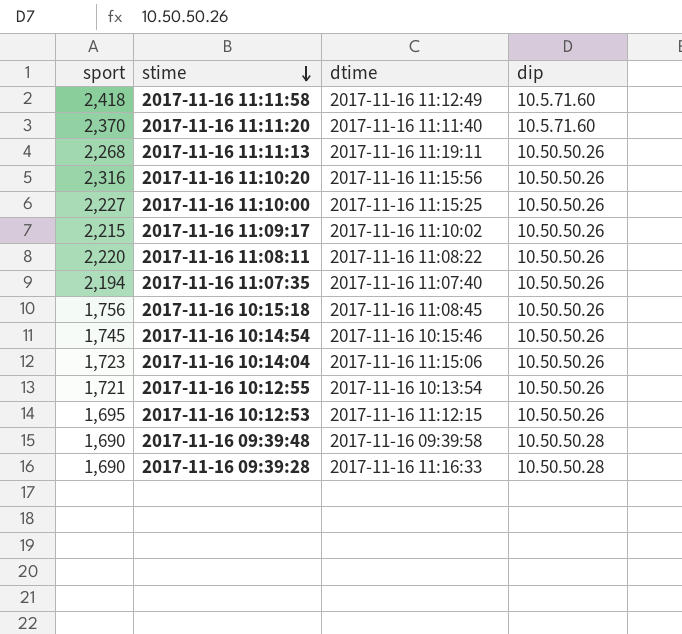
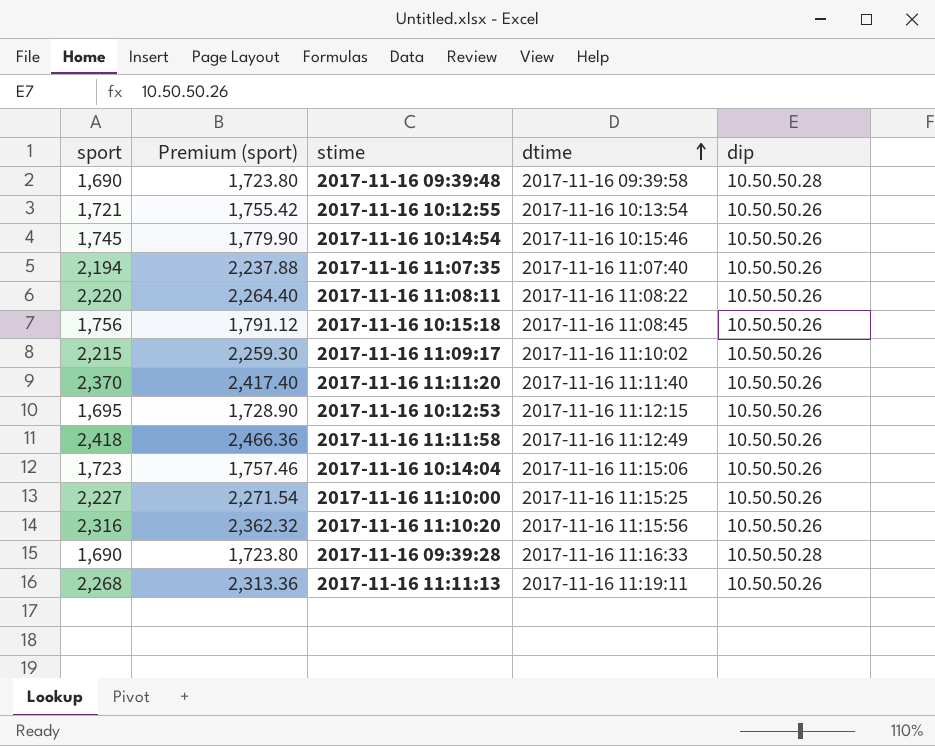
row order: stime descending -> dtime ascending
column Premium (sport) | formula: none -> [sport] * 1.02
2017-11-16 11:11:20 | dip: 10.5.71.60 -> 10.50.50.26
2017-11-16 11:11:58 | dip: 10.5.71.60 -> 10.50.50.26

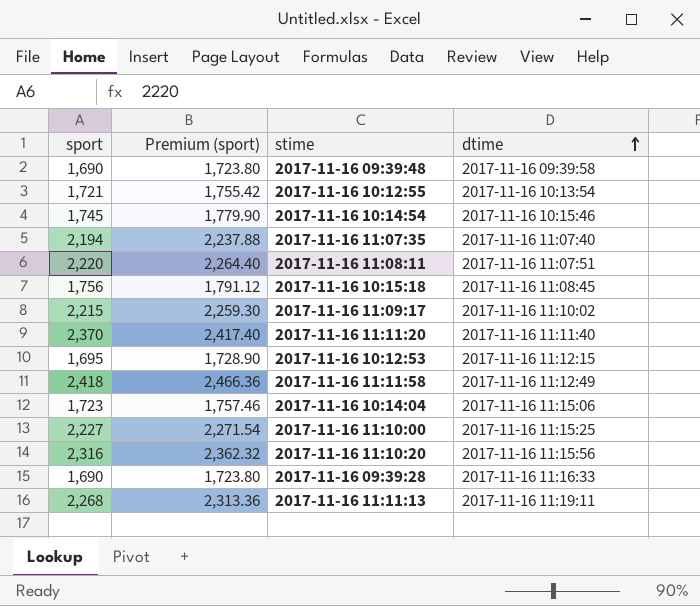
column dip | position: 5 -> none
2017-11-16 11:08:11 | dtime: 2017-11-16 11:08:22 -> 2017-11-16 11:07:51

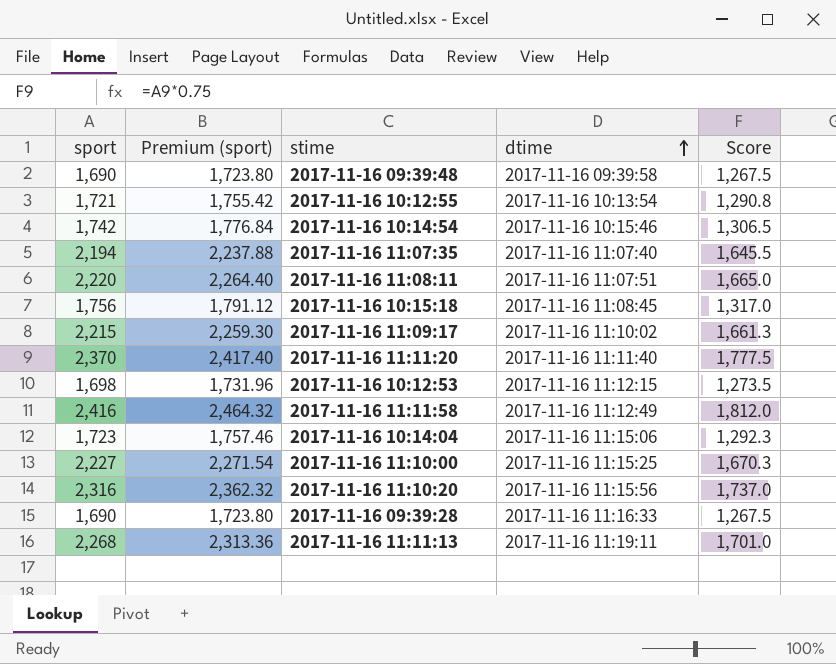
column Score | formula: none -> [sport] * 0.75
2017-11-16 10:14:54 | sport: 1,745 -> 1,742
2017-11-16 10:14:54 | Premium (sport): 1,779.90 -> 1,776.84
2017-11-16 10:12:53 | sport: 1,695 -> 1,698
2017-11-16 10:12:53 | Premium (sport): 1,728.90 -> 1,731.96
2017-11-16 11:11:58 | sport: 2,418 -> 2,416
2017-11-16 11:11:58 | Premium (sport): 2,466.36 -> 2,464.32

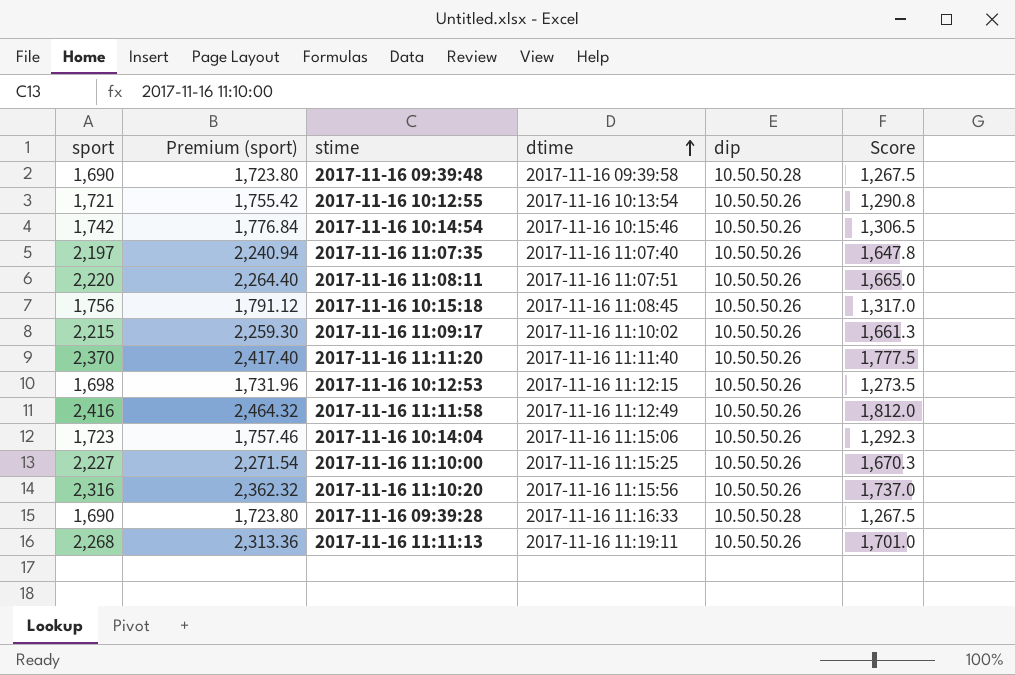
column dip | position: none -> 5
2017-11-16 11:07:35 | sport: 2,194 -> 2,197
2017-11-16 11:07:35 | Premium (sport): 2,237.88 -> 2,240.94
2017-11-16 11:07:35 | Score: 1,645.5 -> 1,647.8

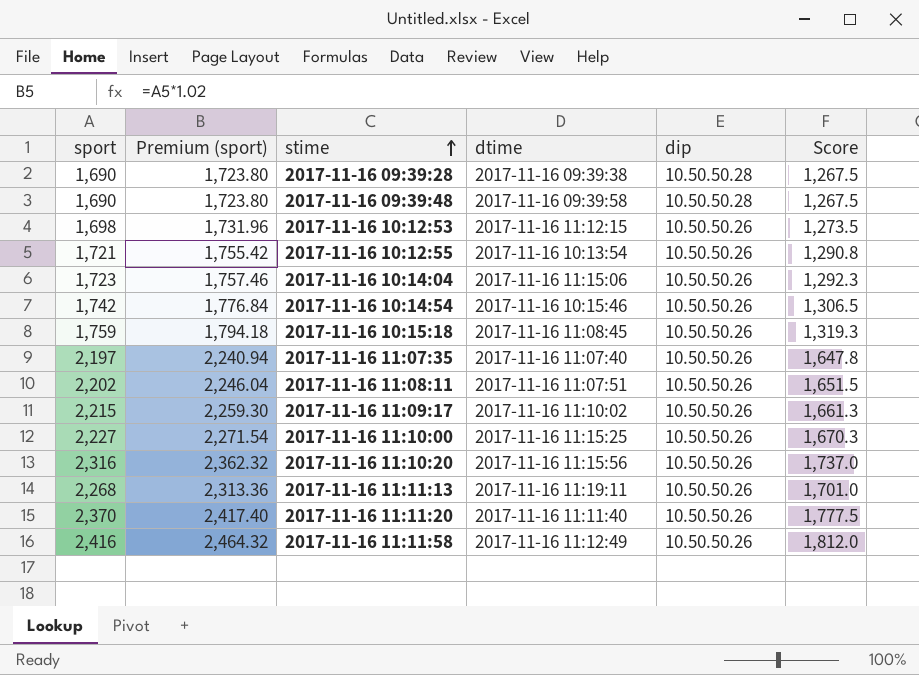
row order: dtime ascending -> stime ascending
2017-11-16 09:39:28 | dtime: 2017-11-16 11:16:33 -> 2017-11-16 09:39:38
2017-11-16 10:15:18 | sport: 1,756 -> 1,759
2017-11-16 10:15:18 | Premium (sport): 1,791.12 -> 1,794.18
2017-11-16 10:15:18 | Score: 1,317.0 -> 1,319.3
2017-11-16 11:08:11 | sport: 2,220 -> 2,202
2017-11-16 11:08:11 | Premium (sport): 2,264.40 -> 2,246.04
2017-11-16 11:08:11 | Score: 1,665.0 -> 1,651.5

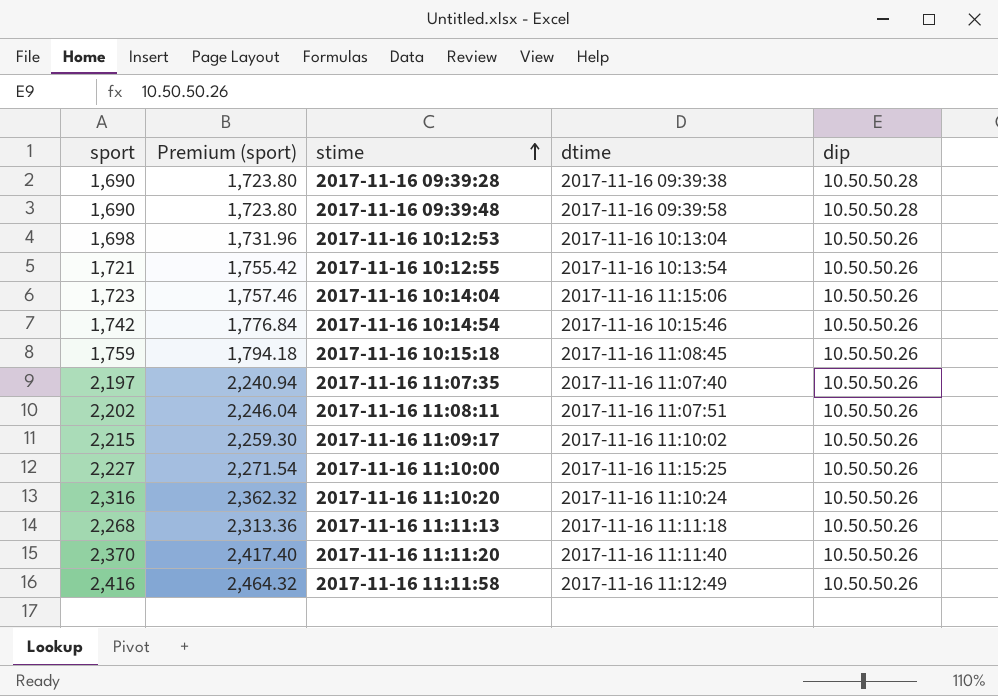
column Score | formula: [sport] * 0.75 -> none
2017-11-16 10:12:53 | dtime: 2017-11-16 11:12:15 -> 2017-11-16 10:13:04
2017-11-16 11:10:20 | dtime: 2017-11-16 11:15:56 -> 2017-11-16 11:10:24
2017-11-16 11:11:13 | dtime: 2017-11-16 11:19:11 -> 2017-11-16 11:11:18

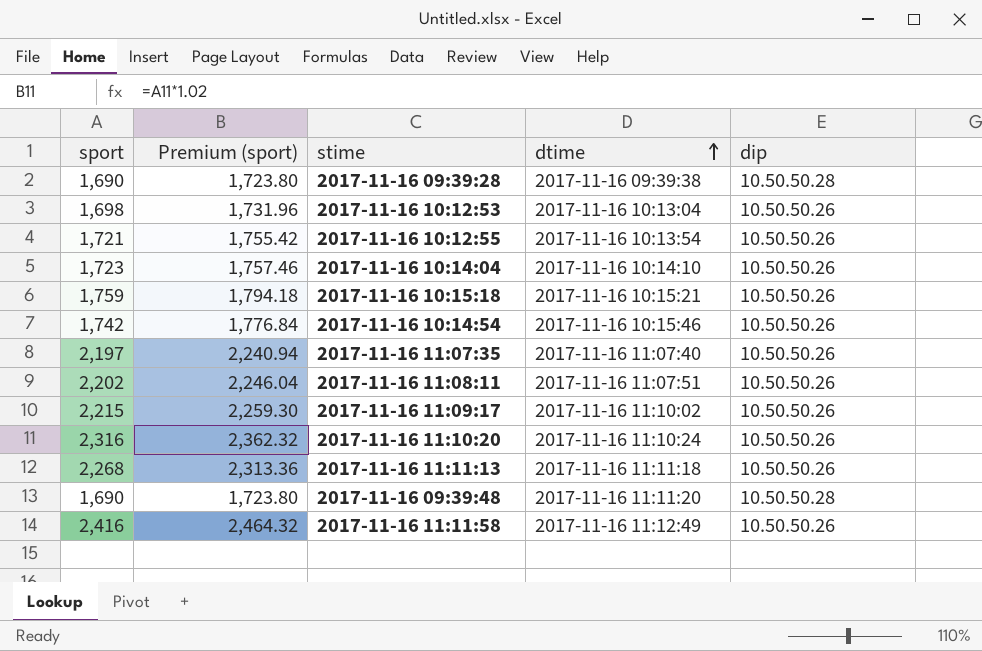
row order: stime ascending -> dtime ascending
row 2017-11-16 11:10:00: 2,227 | 2,271.54 | 2017-11-16 11:15:25 | 10.50.50.26 -> none
row 2017-11-16 11:11:20: 2,370 | 2,417.40 | 2017-11-16 11:11:40 | 10.50.50.26 -> none
2017-11-16 10:14:04 | dtime: 2017-11-16 11:15:06 -> 2017-11-16 10:14:10
2017-11-16 10:15:18 | dtime: 2017-11-16 11:08:45 -> 2017-11-16 10:15:21
2017-11-16 09:39:48 | dtime: 2017-11-16 09:39:58 -> 2017-11-16 11:11:20

